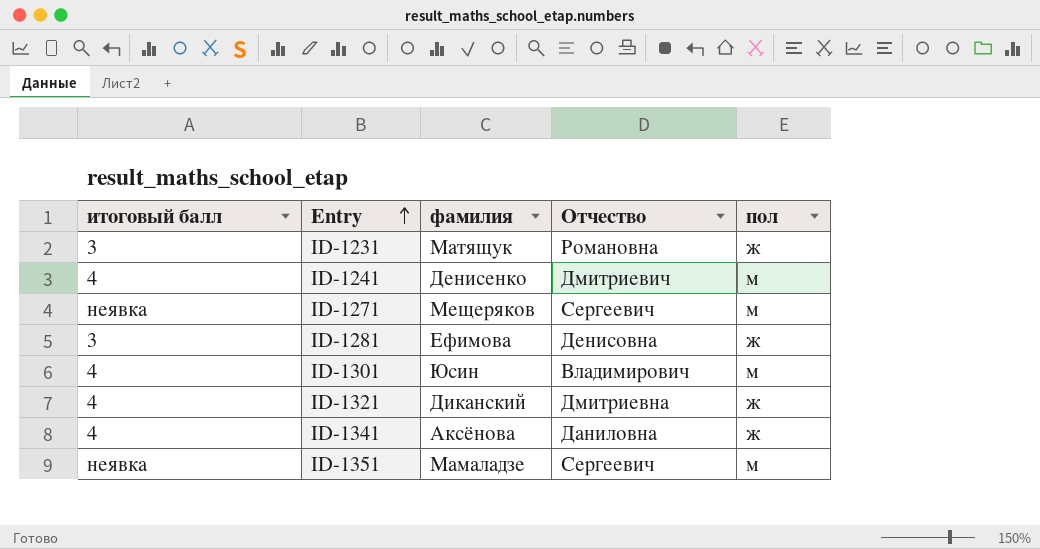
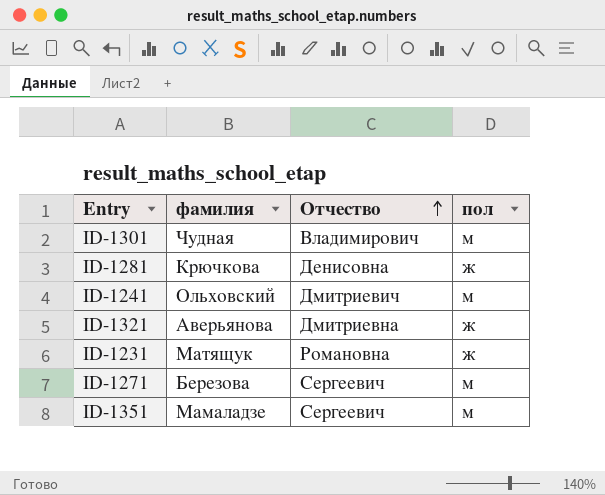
row order: Entry ascending -> Отчество ascending
column итоговый балл | position: 1 -> none
row ID-1341: 4 | Аксёнова | Даниловна | ж -> none
ID-1301 | фамилия: Юсин -> Чудная
ID-1281 | фамилия: Ефимова -> Крючкова
ID-1241 | фамилия: Денисенко -> Ольховский
ID-1321 | фамилия: Диканский -> Аверьянова
ID-1271 | фамилия: Мещеряков -> Березова

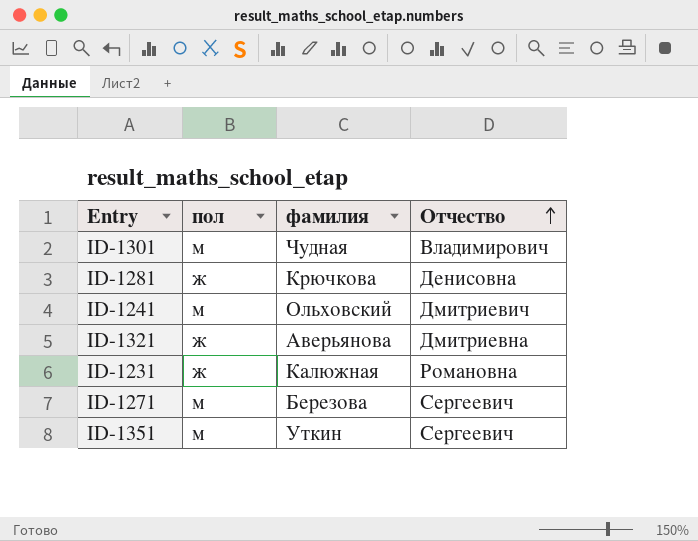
column пол | position: 4 -> 2
ID-1231 | фамилия: Матящук -> Калюжная
ID-1351 | фамилия: Мамаладзе -> Уткин

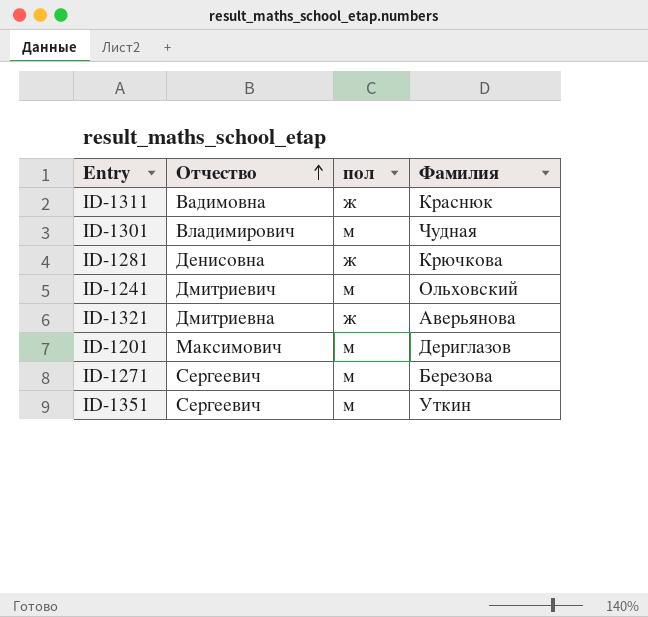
column Отчество | position: 4 -> 2
column name: фамилия -> Фамилия
row ID-1231: ж | Калюжная | Романовна -> none
row ID-1311: none -> Вадимовна | ж | Краснюк
row ID-1201: none -> Максимович | м | Дериглазов

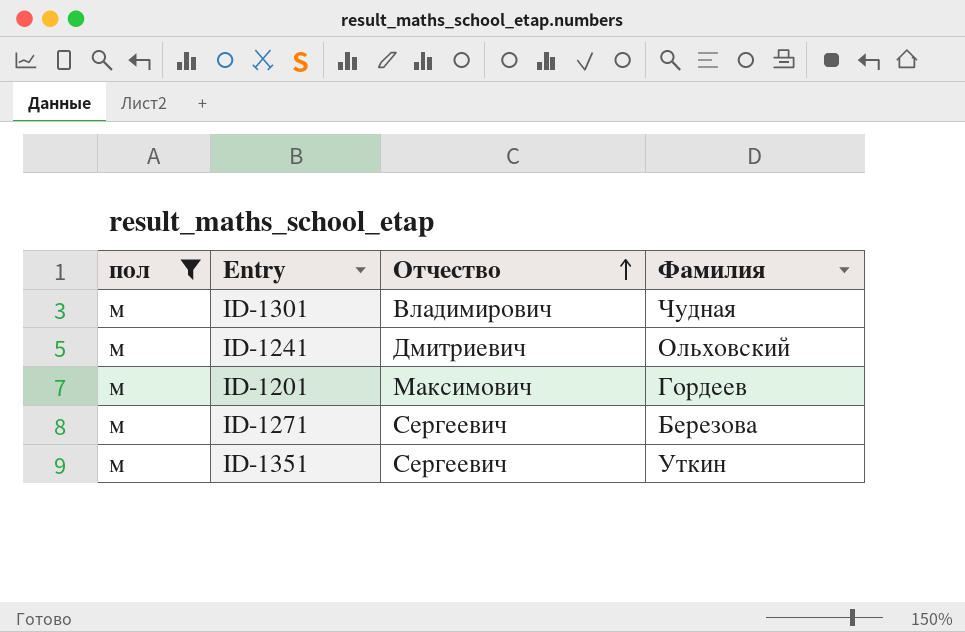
filter: none -> пол = м
column пол | position: 3 -> 1
ID-1201 | Фамилия: Дериглазов -> Гордеев

